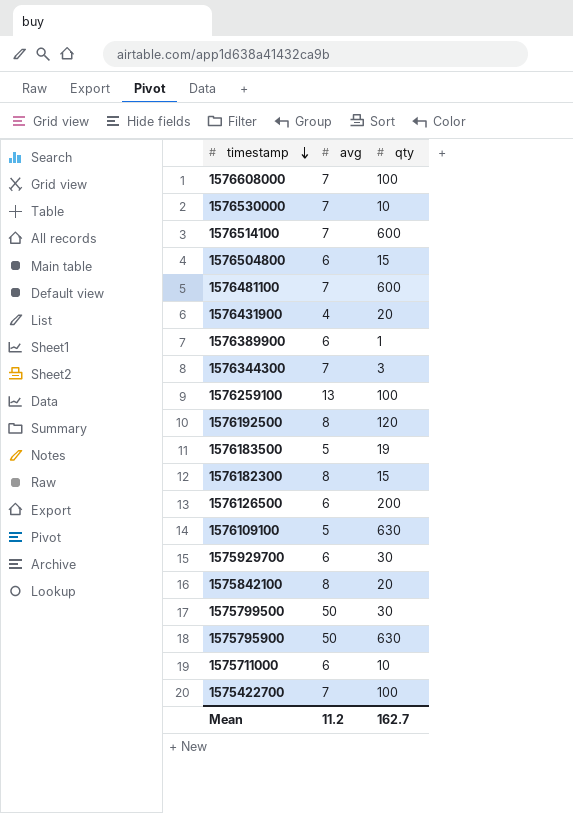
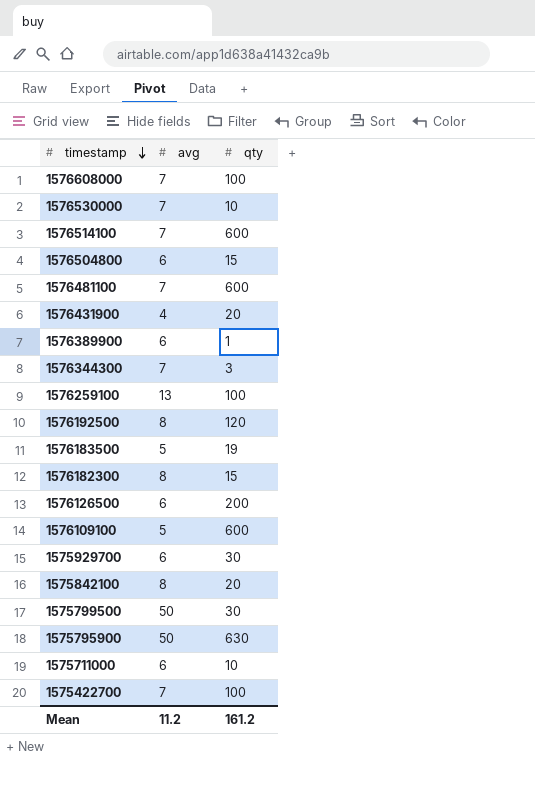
1576109100 | qty: 630 -> 600
Mean | qty: 162.7 -> 161.2

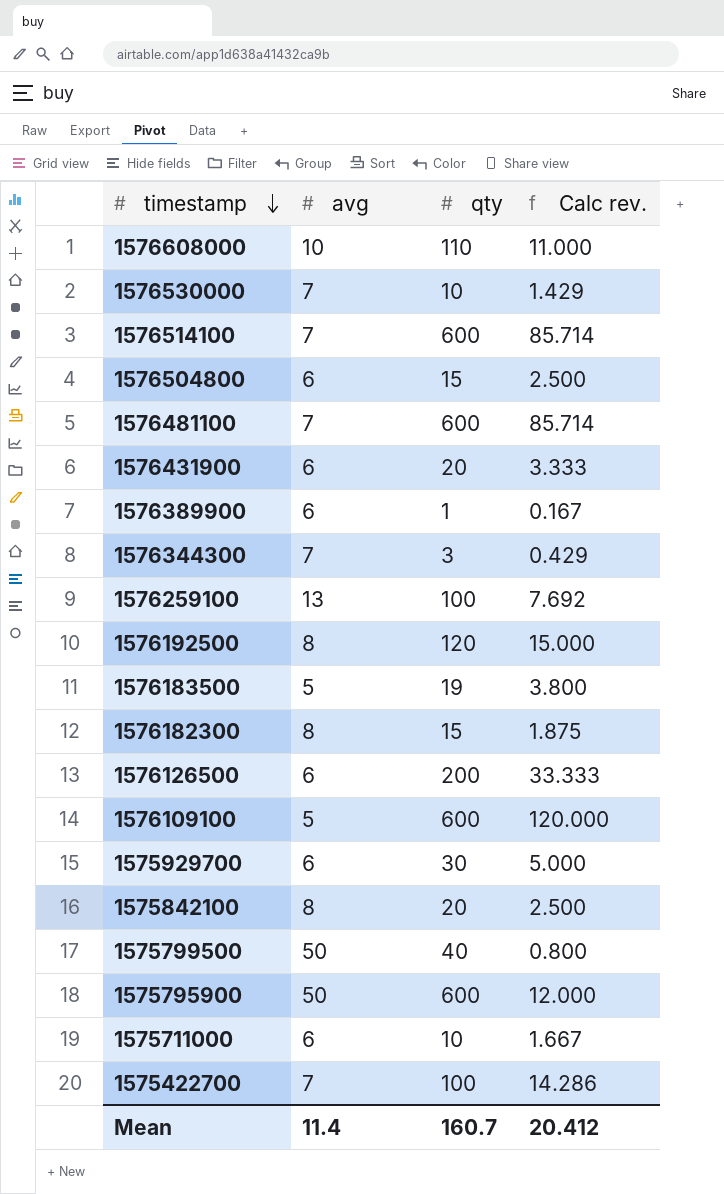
column Calc rev. | formula: none -> [qty] / [avg]
1576608000 | avg: 7 -> 10
1576608000 | qty: 100 -> 110
1576431900 | avg: 4 -> 6
1575799500 | qty: 30 -> 40
1575795900 | qty: 630 -> 600
Mean | avg: 11.2 -> 11.4
Mean | qty: 161.2 -> 160.7

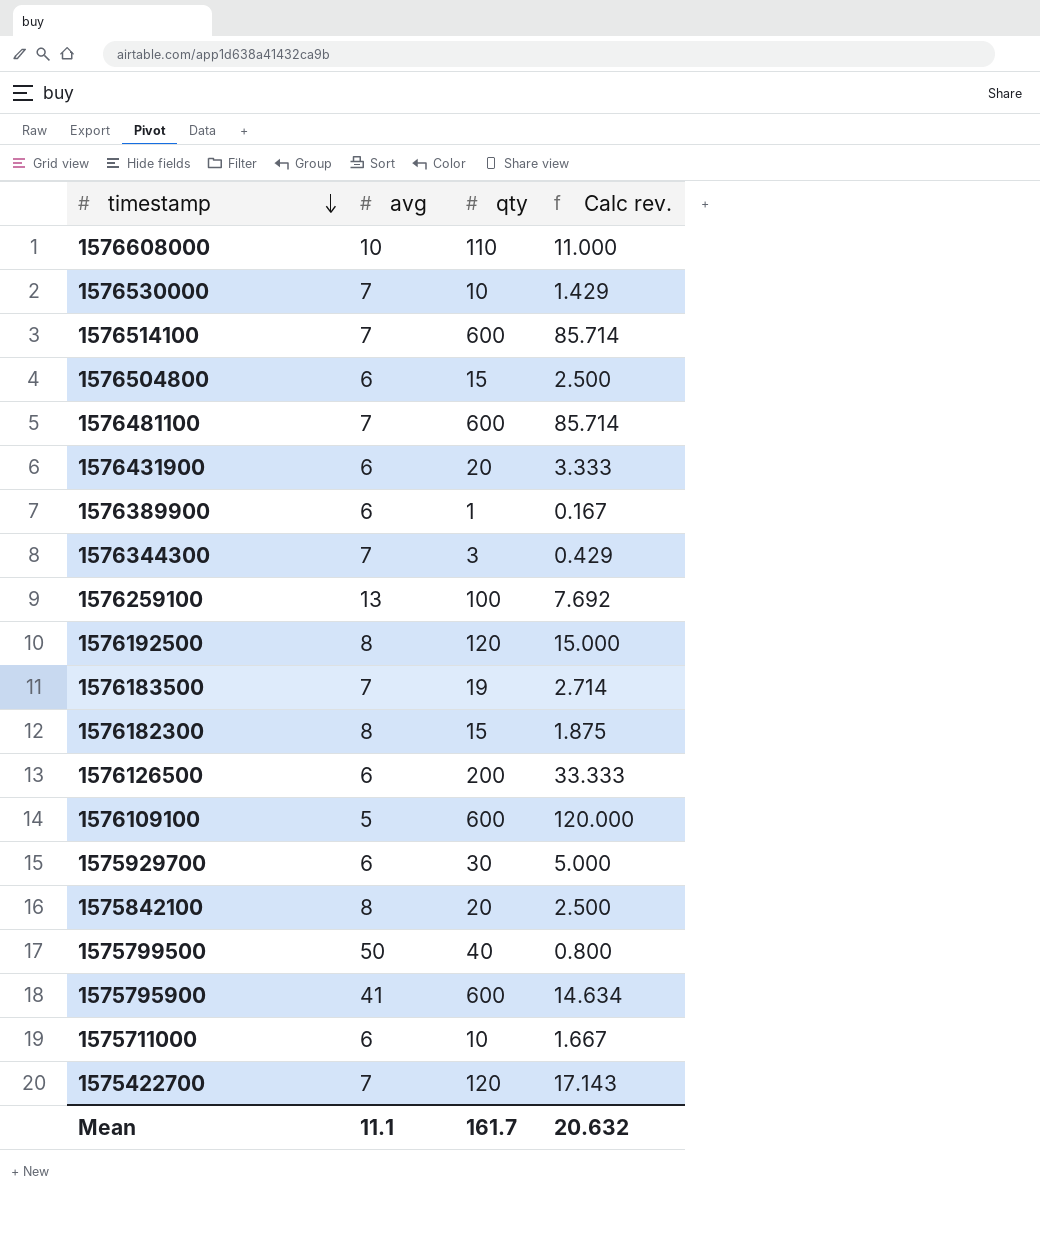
1576183500 | avg: 5 -> 7
1576183500 | Calc rev.: 3.800 -> 2.714
1575795900 | avg: 50 -> 41
1575795900 | Calc rev.: 12.000 -> 14.634
1575422700 | qty: 100 -> 120
1575422700 | Calc rev.: 14.286 -> 17.143
Mean | avg: 11.4 -> 11.1
Mean | qty: 160.7 -> 161.7
Mean | Calc rev.: 20.412 -> 20.632

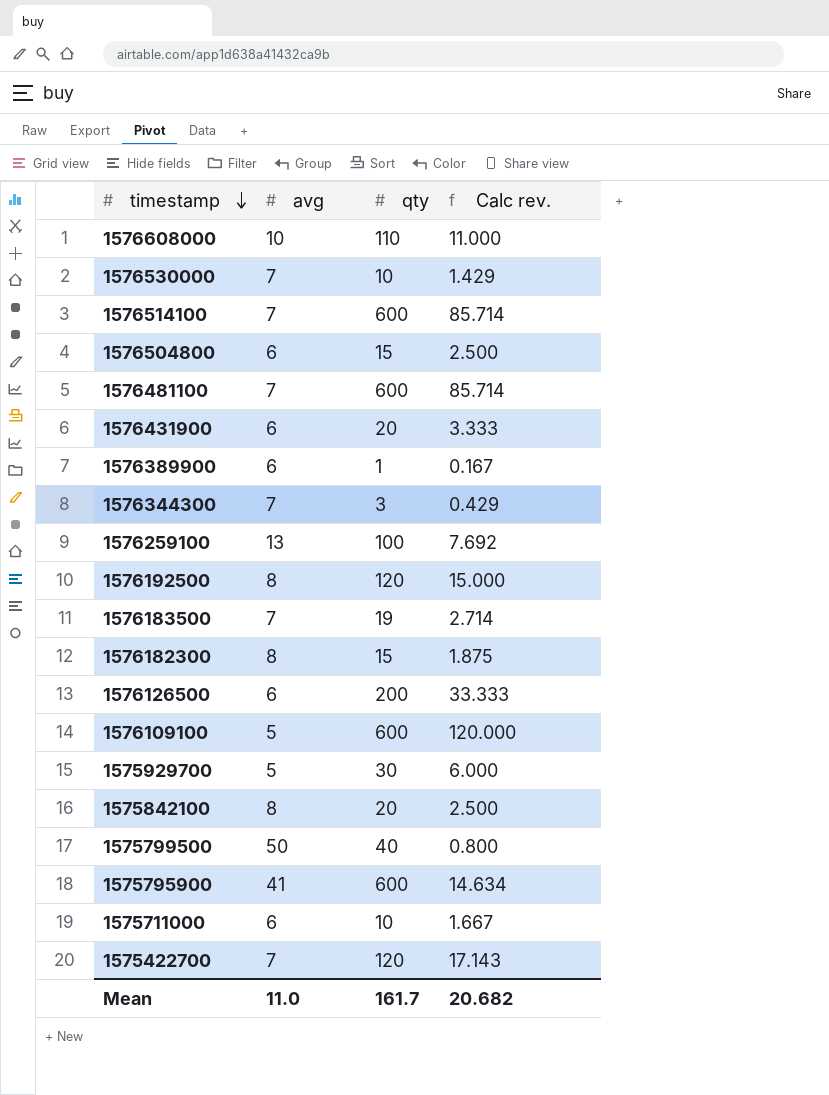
1575929700 | avg: 6 -> 5
1575929700 | Calc rev.: 5.000 -> 6.000
Mean | avg: 11.1 -> 11.0
Mean | Calc rev.: 20.632 -> 20.682

